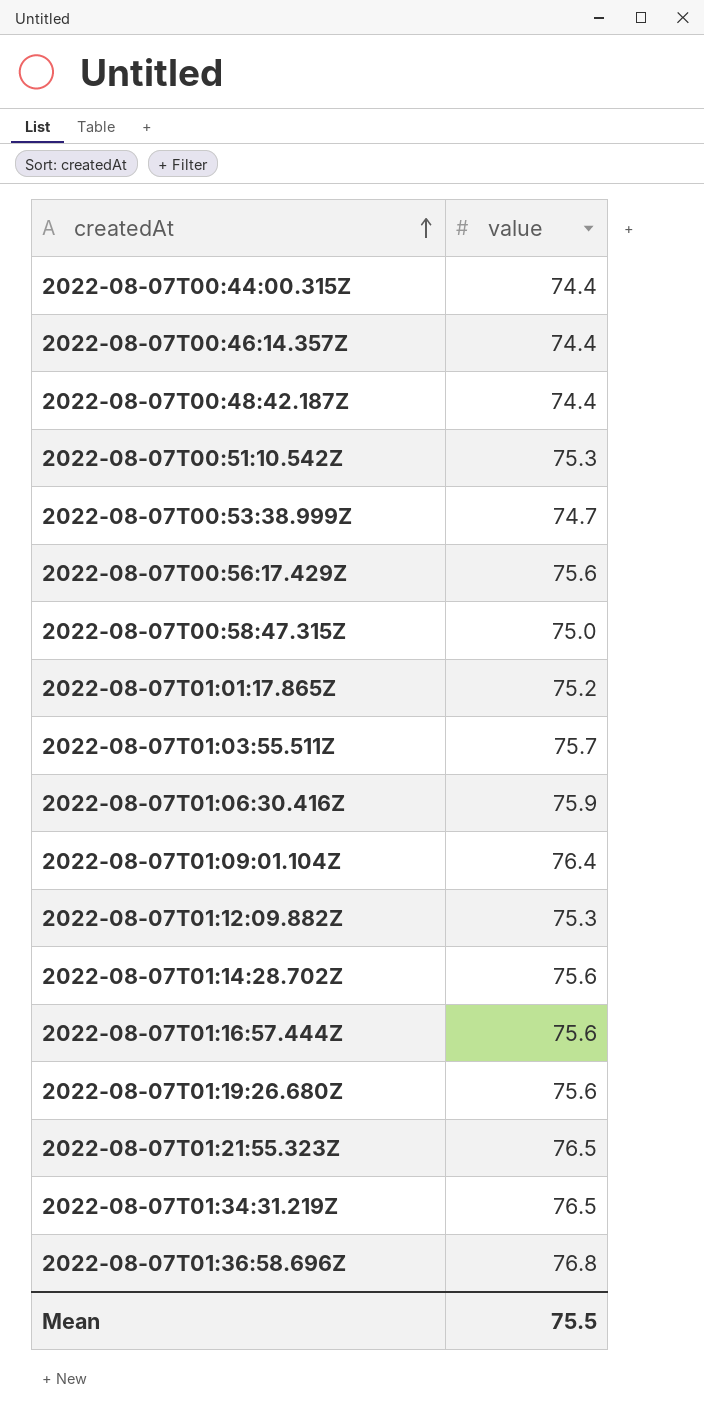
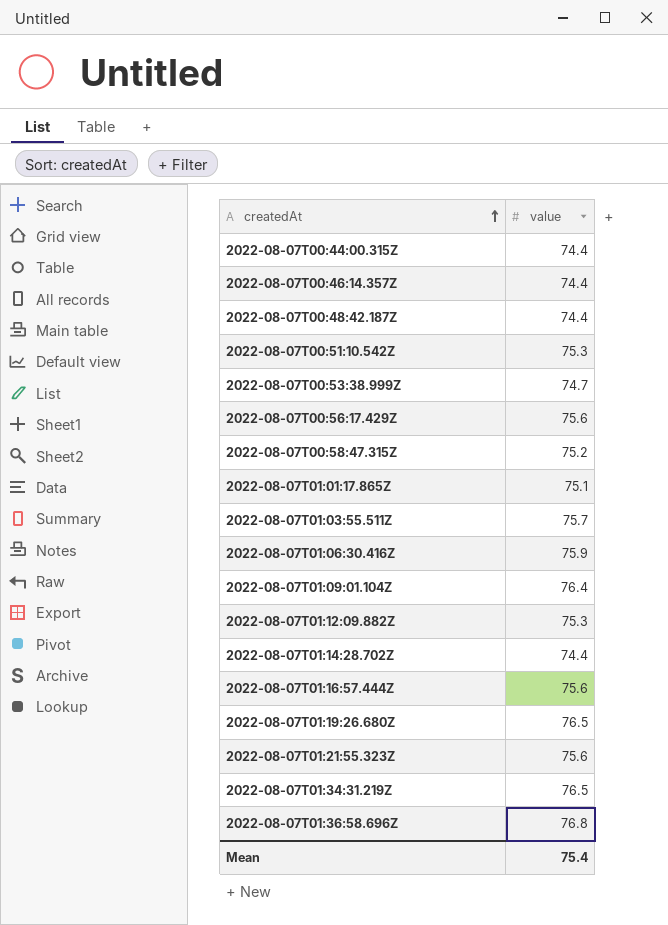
2022-08-07T00:58:47.315Z | value: 75.0 -> 75.2
2022-08-07T01:01:17.865Z | value: 75.2 -> 75.1
2022-08-07T01:14:28.702Z | value: 75.6 -> 74.4
2022-08-07T01:19:26.680Z | value: 75.6 -> 76.5
2022-08-07T01:21:55.323Z | value: 76.5 -> 75.6
Mean | value: 75.5 -> 75.4

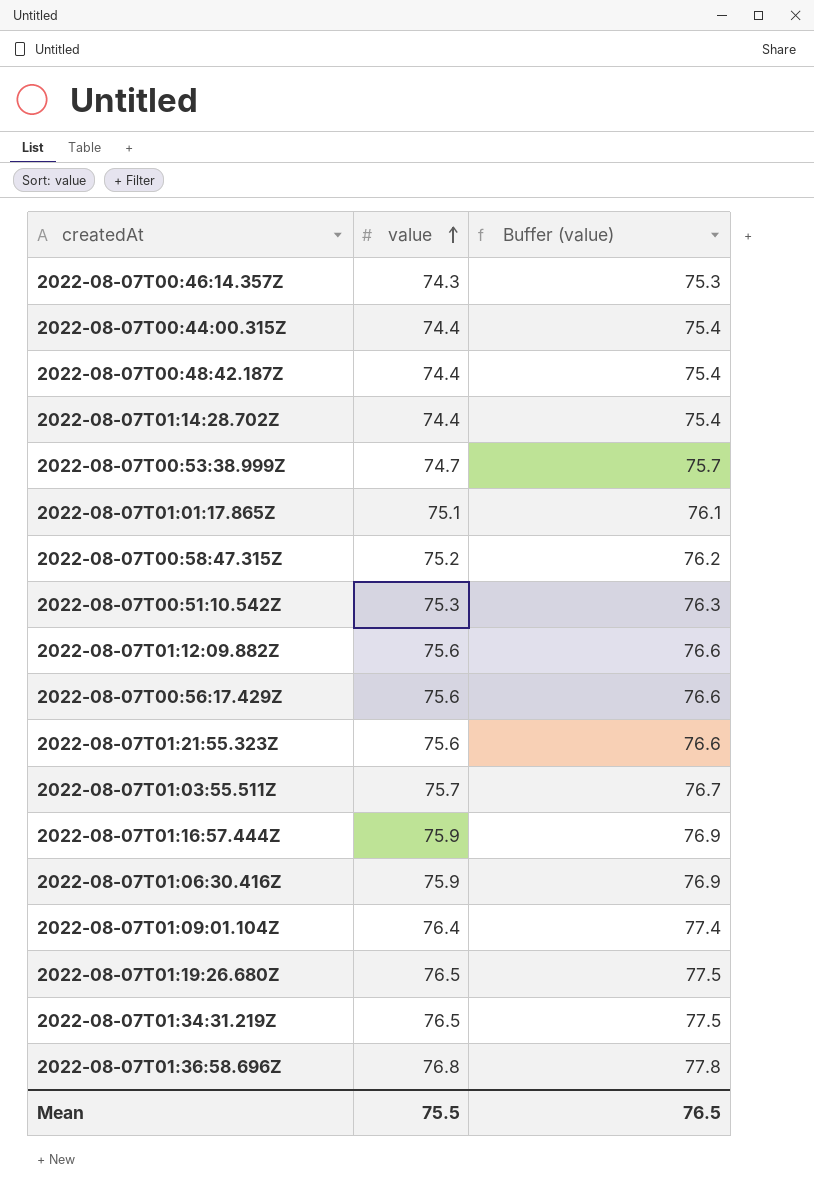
row order: createdAt ascending -> value ascending
column Buffer (value) | formula: none -> [value] + 1
2022-08-07T00:46:14.357Z | value: 74.4 -> 74.3
2022-08-07T01:12:09.882Z | value: 75.3 -> 75.6
2022-08-07T01:16:57.444Z | value: 75.6 -> 75.9
Mean | value: 75.4 -> 75.5

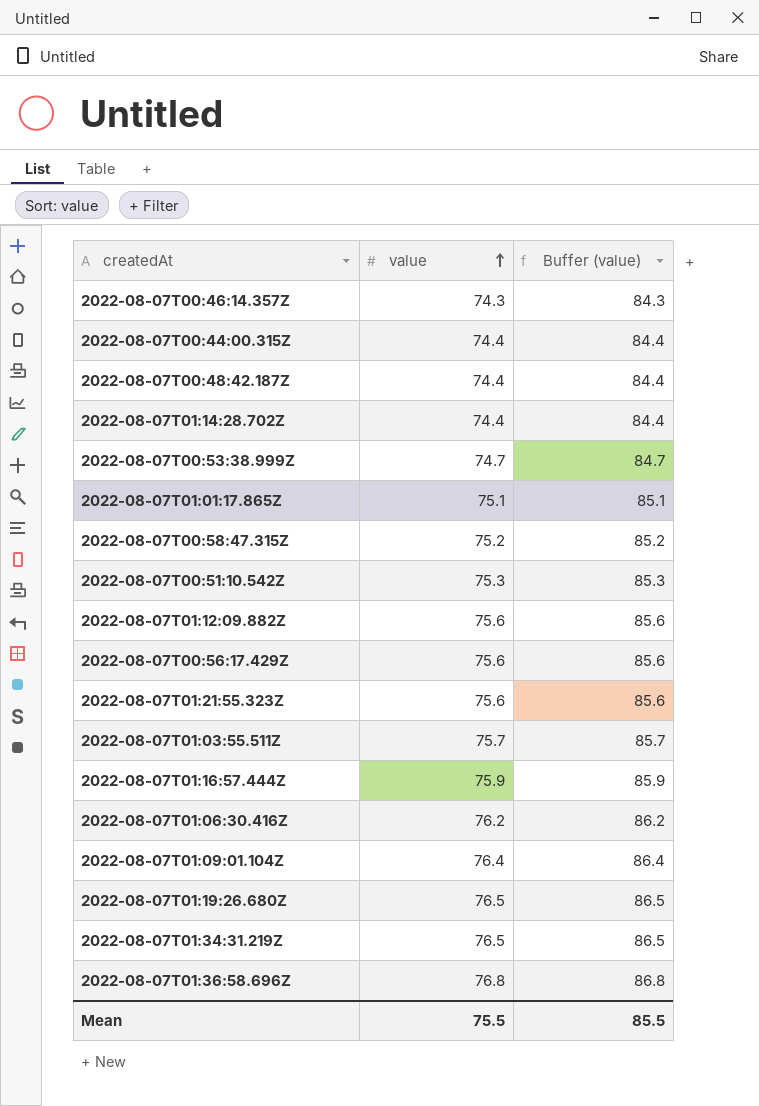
column Buffer (value) | formula: [value] + 1 -> [value] + 10
2022-08-07T01:06:30.416Z | value: 75.9 -> 76.2
Mean | Buffer (value): 76.5 -> 85.5

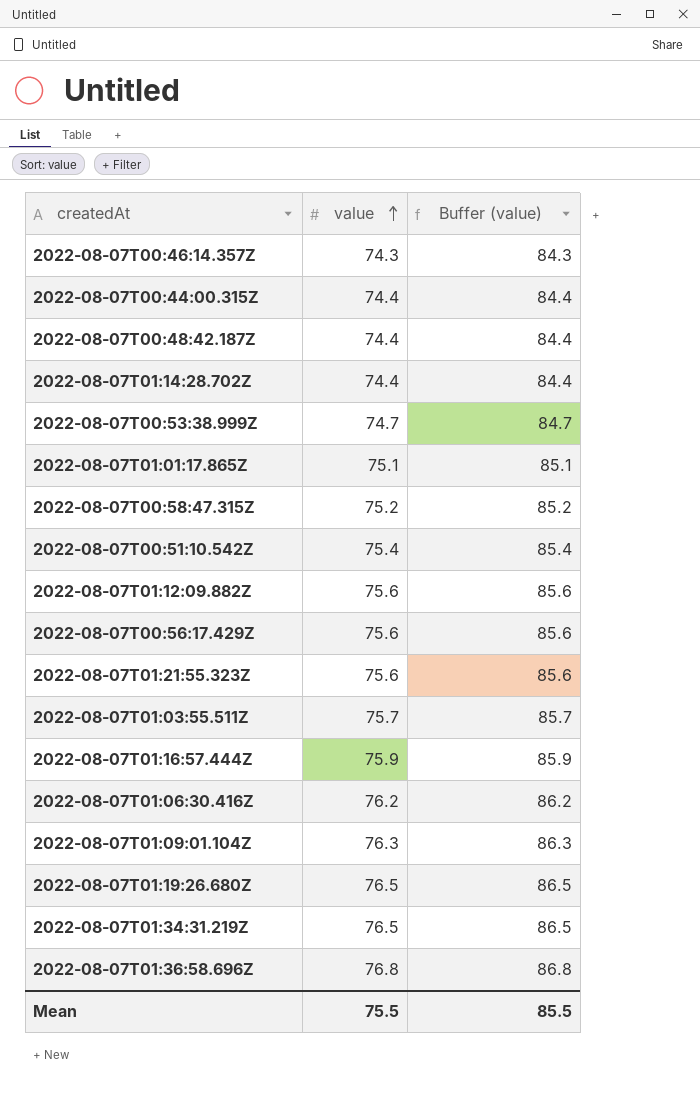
2022-08-07T00:51:10.542Z | value: 75.3 -> 75.4
2022-08-07T00:51:10.542Z | Buffer (value): 85.3 -> 85.4
2022-08-07T01:09:01.104Z | value: 76.4 -> 76.3
2022-08-07T01:09:01.104Z | Buffer (value): 86.4 -> 86.3

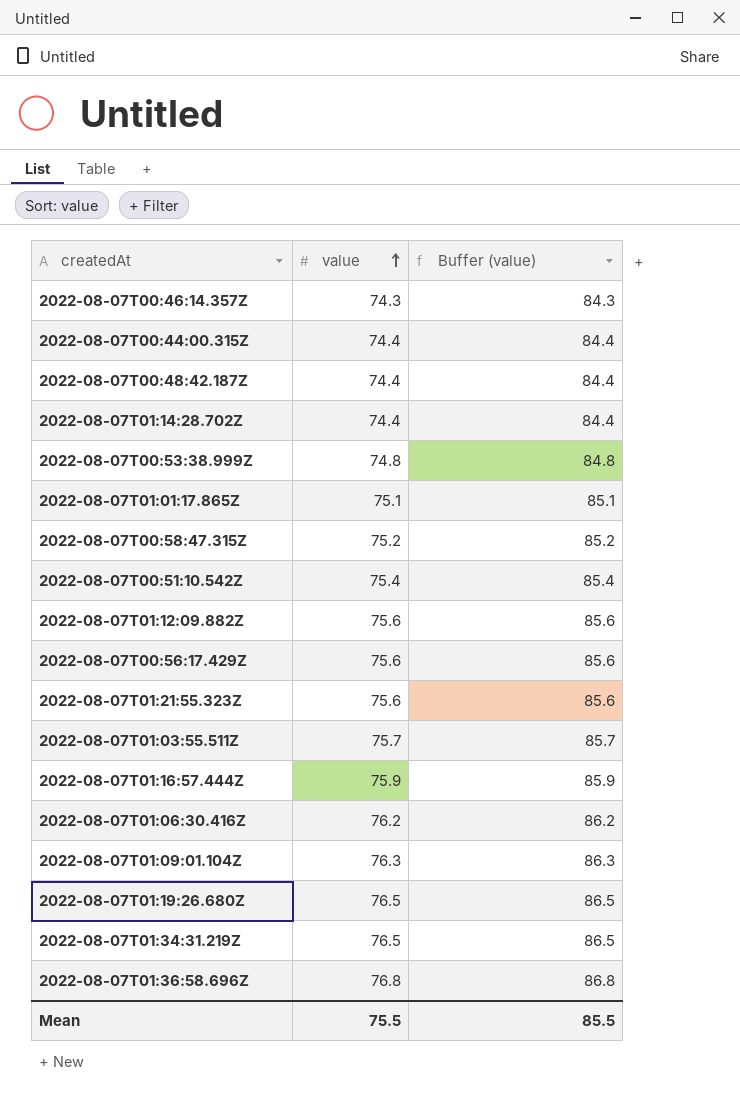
2022-08-07T00:53:38.999Z | value: 74.7 -> 74.8
2022-08-07T00:53:38.999Z | Buffer (value): 84.7 -> 84.8

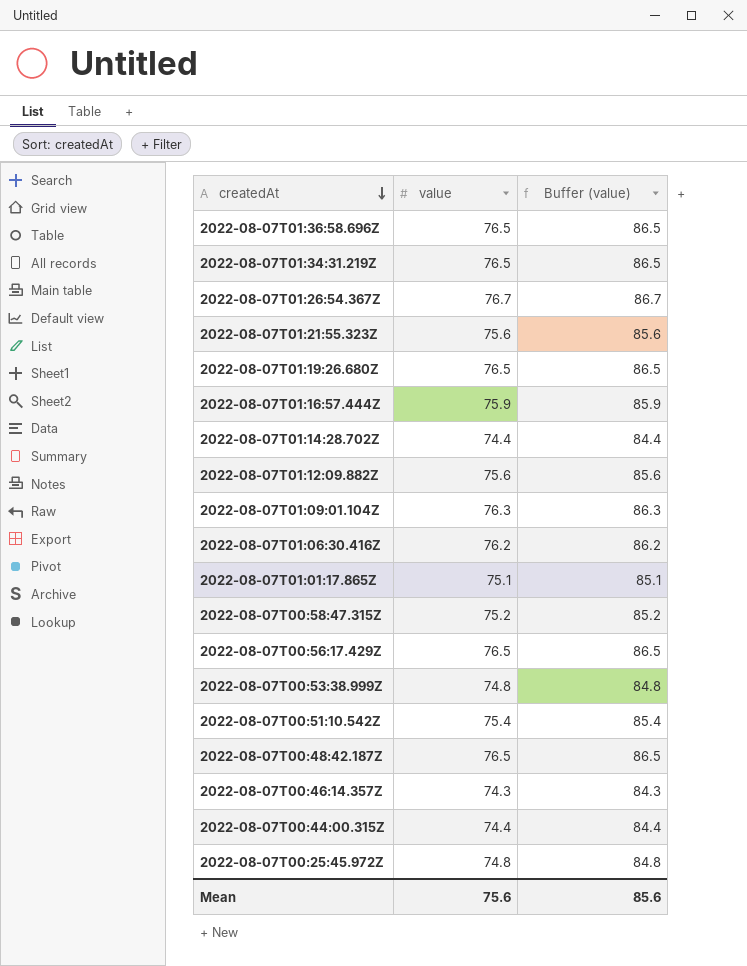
row order: value ascending -> createdAt descending
row 2022-08-07T01:03:55.511Z: 75.7 | 85.7 -> none
2022-08-07T01:36:58.696Z | value: 76.8 -> 76.5
2022-08-07T01:36:58.696Z | Buffer (value): 86.8 -> 86.5
row 2022-08-07T01:26:54.367Z: none -> 76.7 | 86.7
2022-08-07T00:56:17.429Z | value: 75.6 -> 76.5
2022-08-07T00:56:17.429Z | Buffer (value): 85.6 -> 86.5
2022-08-07T00:48:42.187Z | value: 74.4 -> 76.5
2022-08-07T00:48:42.187Z | Buffer (value): 84.4 -> 86.5
row 2022-08-07T00:25:45.972Z: none -> 74.8 | 84.8
Mean | value: 75.5 -> 75.6
Mean | Buffer (value): 85.5 -> 85.6

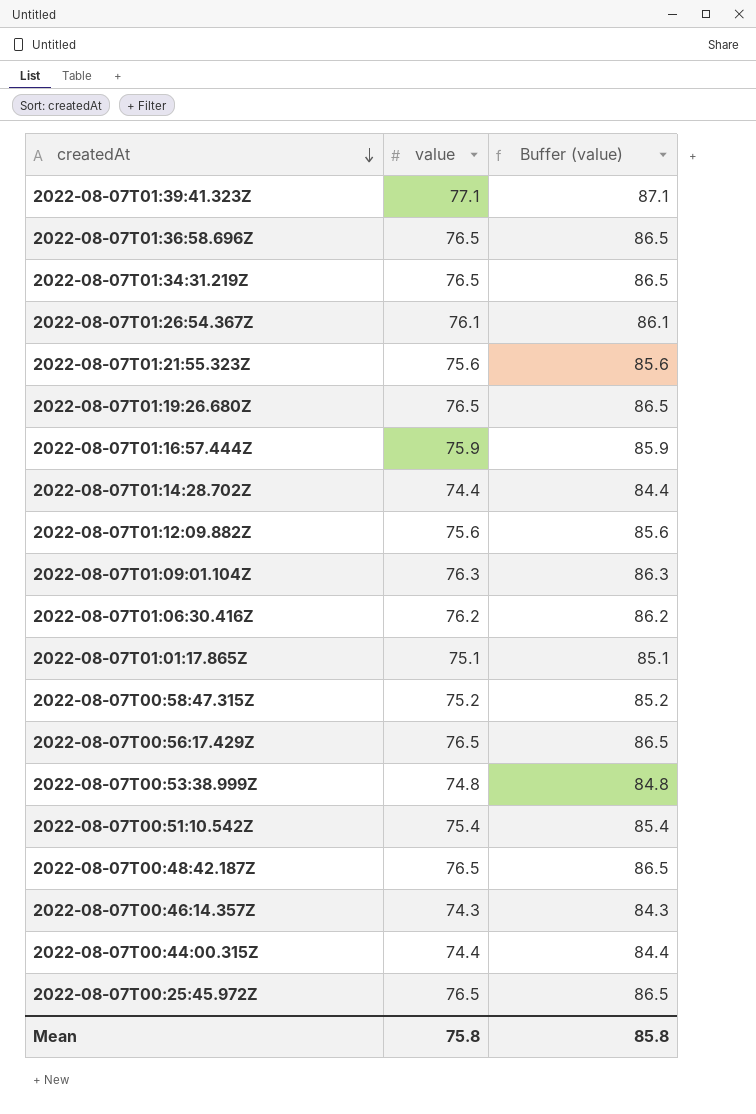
row 2022-08-07T01:39:41.323Z: none -> 77.1 | 87.1
2022-08-07T01:26:54.367Z | value: 76.7 -> 76.1
2022-08-07T01:26:54.367Z | Buffer (value): 86.7 -> 86.1
2022-08-07T00:25:45.972Z | value: 74.8 -> 76.5
2022-08-07T00:25:45.972Z | Buffer (value): 84.8 -> 86.5
Mean | value: 75.6 -> 75.8
Mean | Buffer (value): 85.6 -> 85.8

